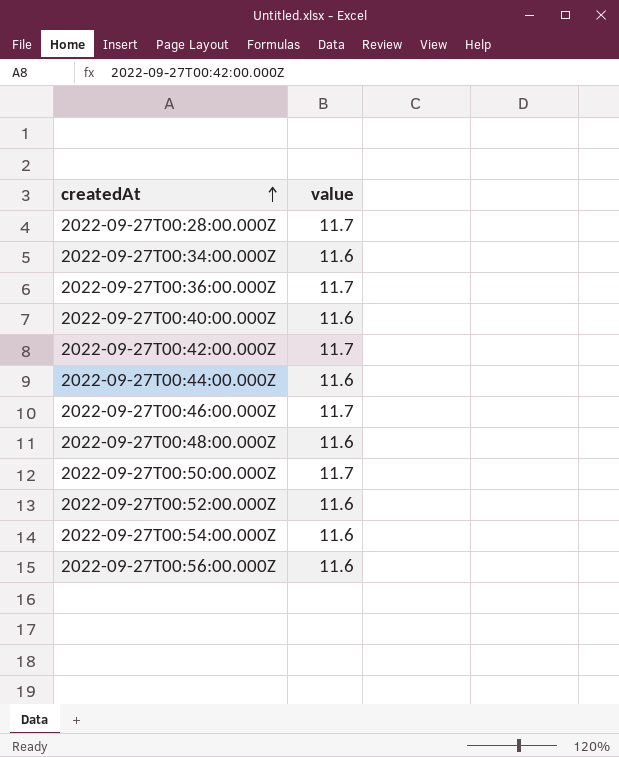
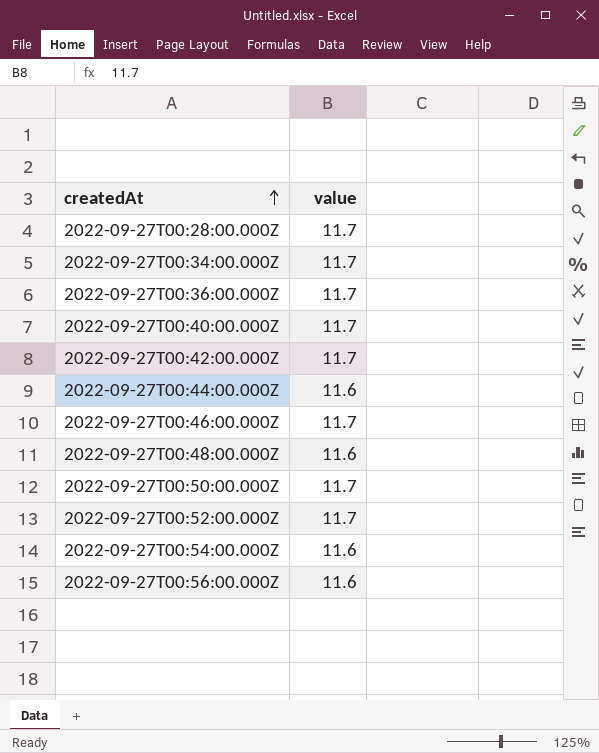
2022-09-27T00:34:00.000Z | value: 11.6 -> 11.7
2022-09-27T00:40:00.000Z | value: 11.6 -> 11.7
2022-09-27T00:52:00.000Z | value: 11.6 -> 11.7

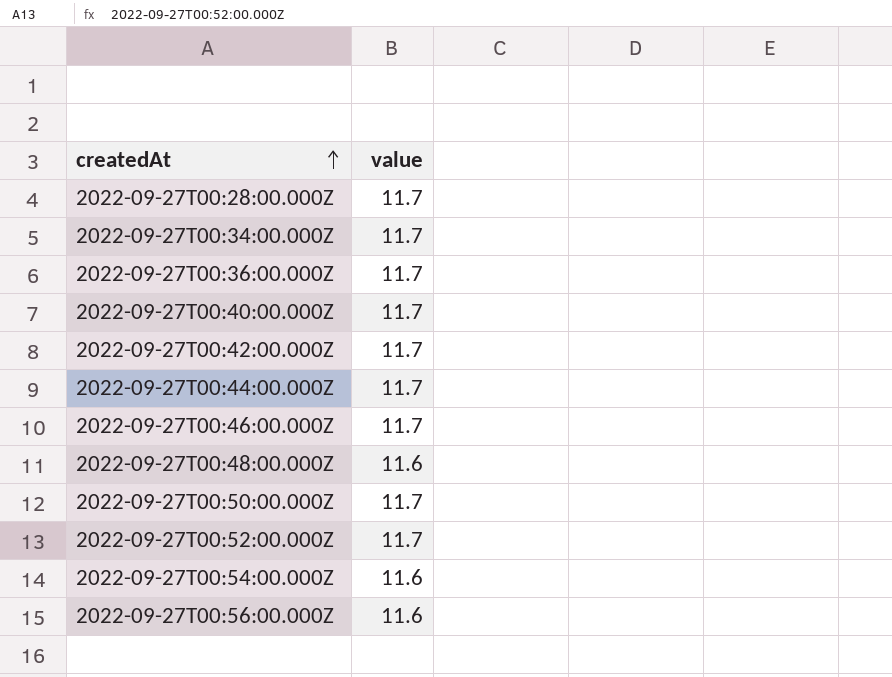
2022-09-27T00:44:00.000Z | value: 11.6 -> 11.7

